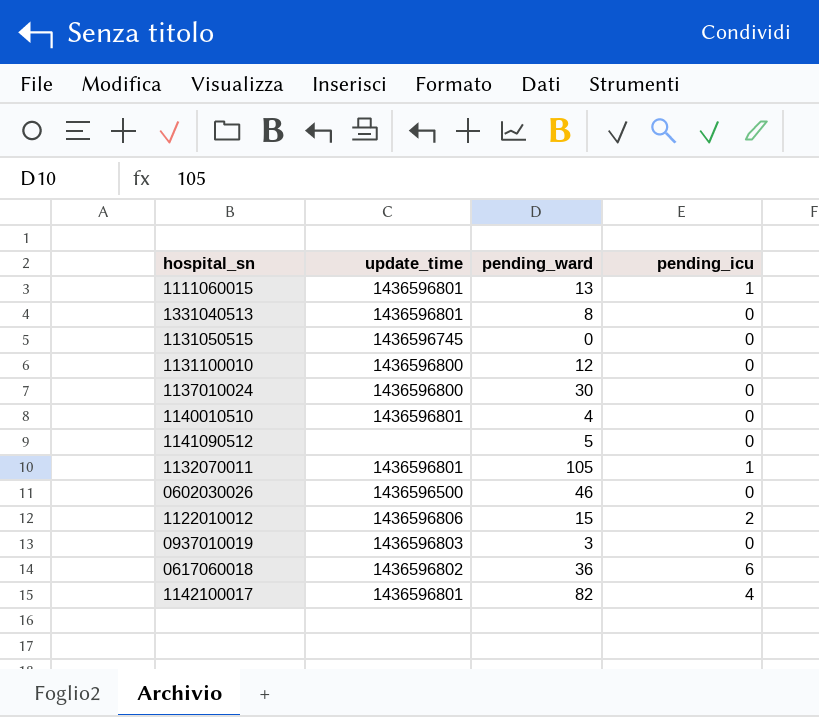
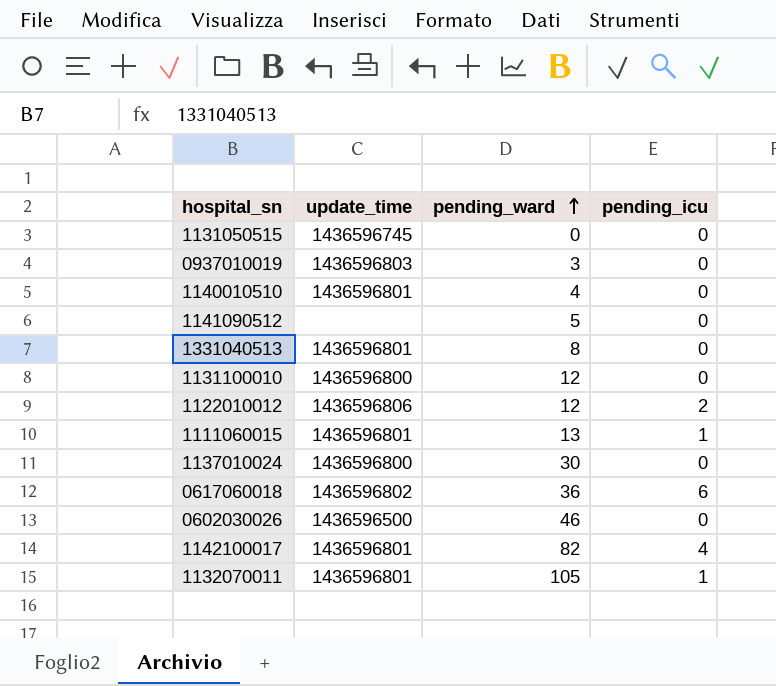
row order: none -> pending_ward ascending
1122010012 | pending_ward: 15 -> 12

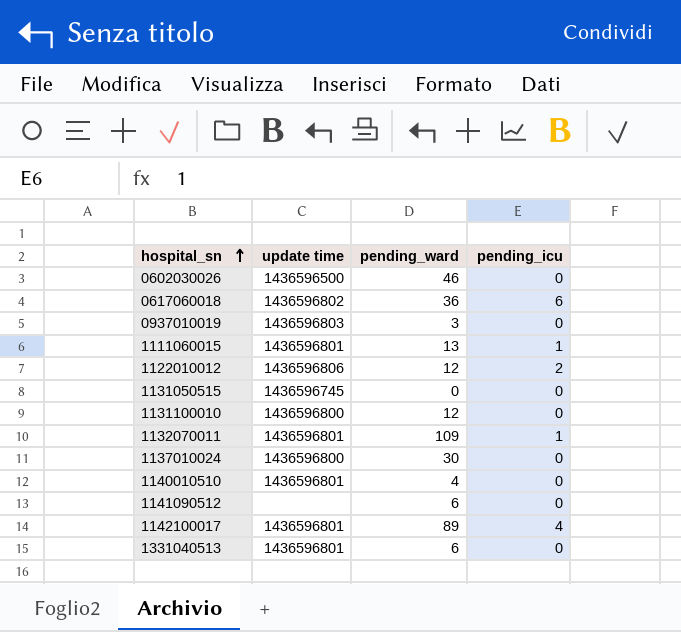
row order: pending_ward ascending -> hospital_sn ascending
column name: update_time -> update time
1132070011 | pending_ward: 105 -> 109
1141090512 | pending_ward: 5 -> 6
1142100017 | pending_ward: 82 -> 89
1331040513 | pending_ward: 8 -> 6

